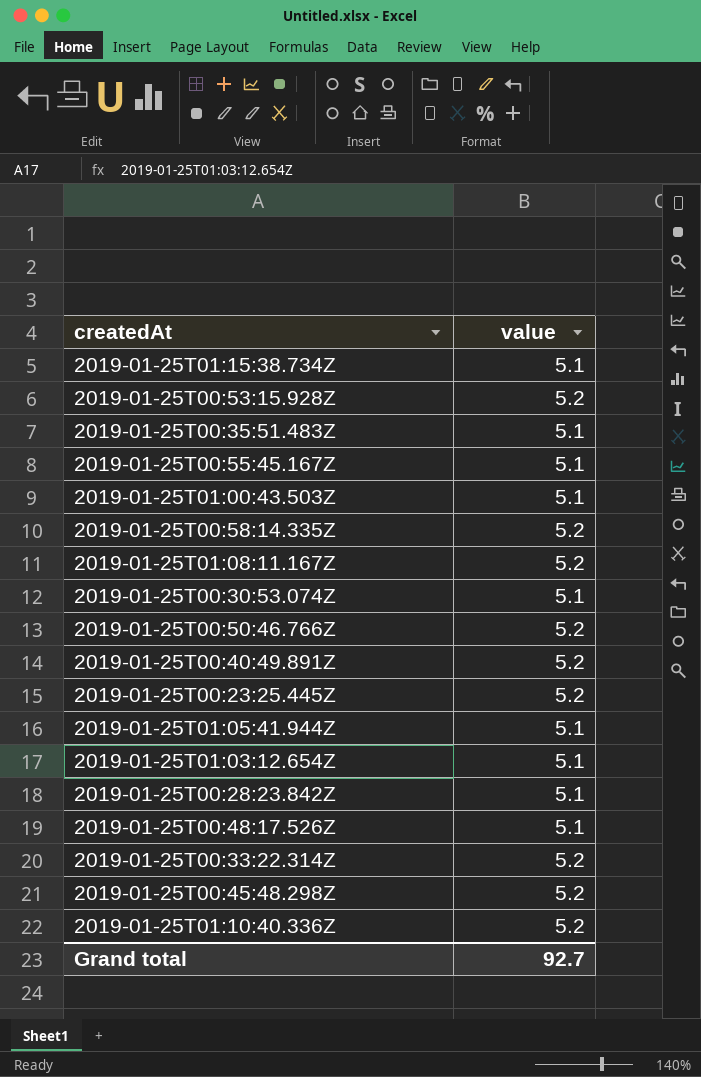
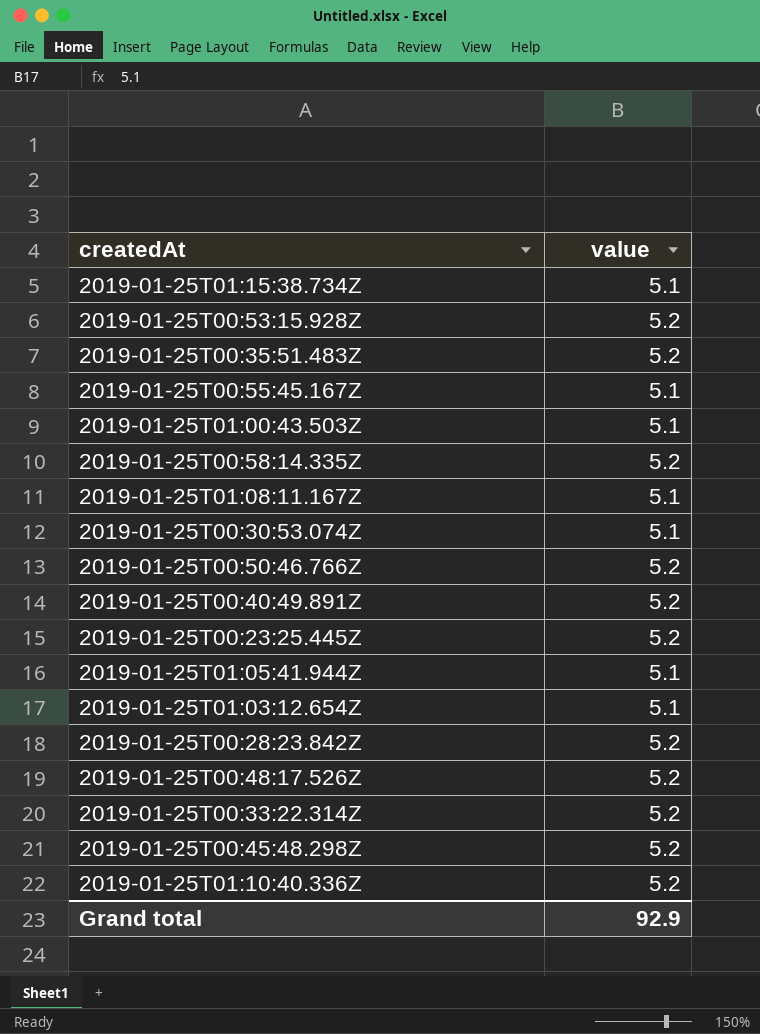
2019-01-25T00:35:51.483Z | value: 5.1 -> 5.2
2019-01-25T01:08:11.167Z | value: 5.2 -> 5.1
2019-01-25T00:28:23.842Z | value: 5.1 -> 5.2
2019-01-25T00:48:17.526Z | value: 5.1 -> 5.2
Grand total | value: 92.7 -> 92.9

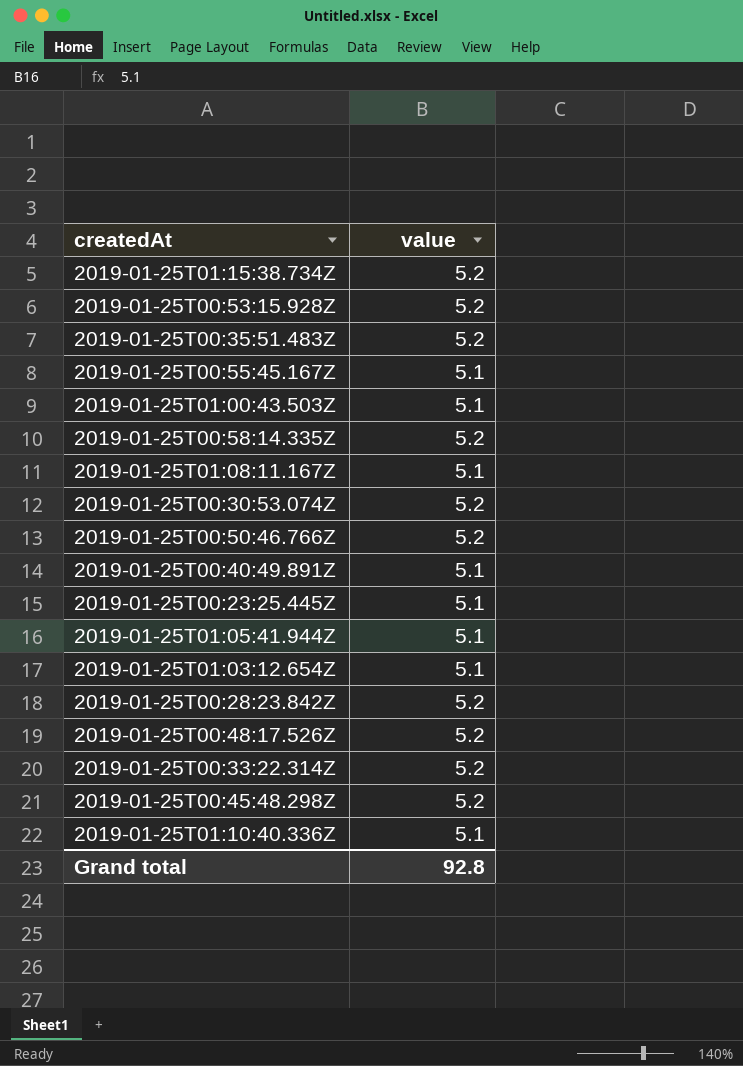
2019-01-25T01:15:38.734Z | value: 5.1 -> 5.2
2019-01-25T00:30:53.074Z | value: 5.1 -> 5.2
2019-01-25T00:40:49.891Z | value: 5.2 -> 5.1
2019-01-25T00:23:25.445Z | value: 5.2 -> 5.1
2019-01-25T01:10:40.336Z | value: 5.2 -> 5.1
Grand total | value: 92.9 -> 92.8

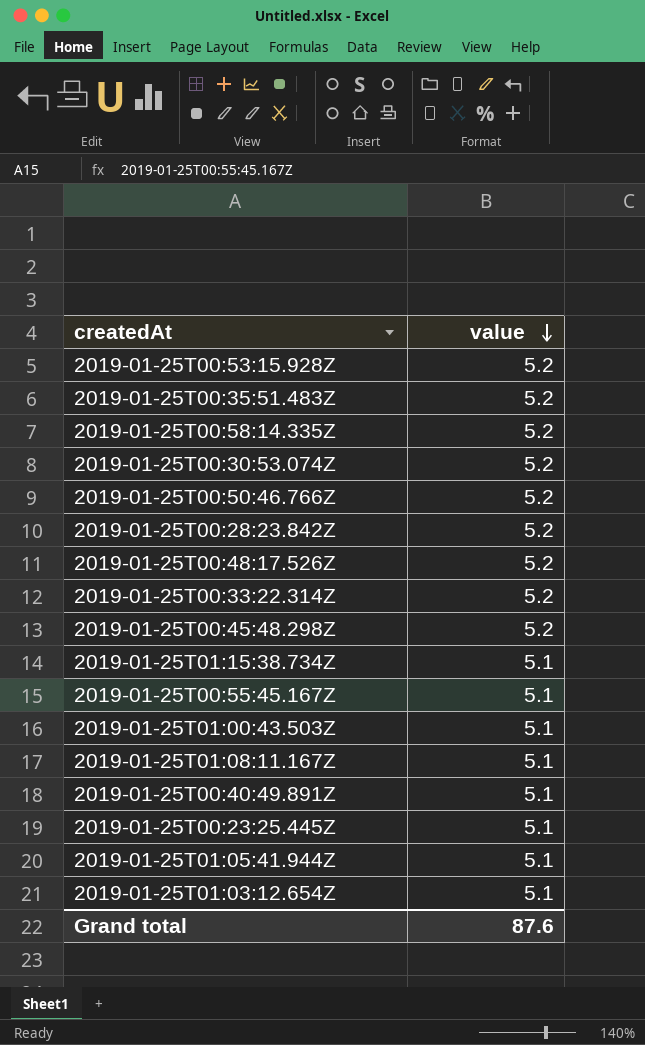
row order: none -> value descending
row 2019-01-25T01:10:40.336Z: 5.1 -> none
2019-01-25T01:15:38.734Z | value: 5.2 -> 5.1
Grand total | value: 92.8 -> 87.6

